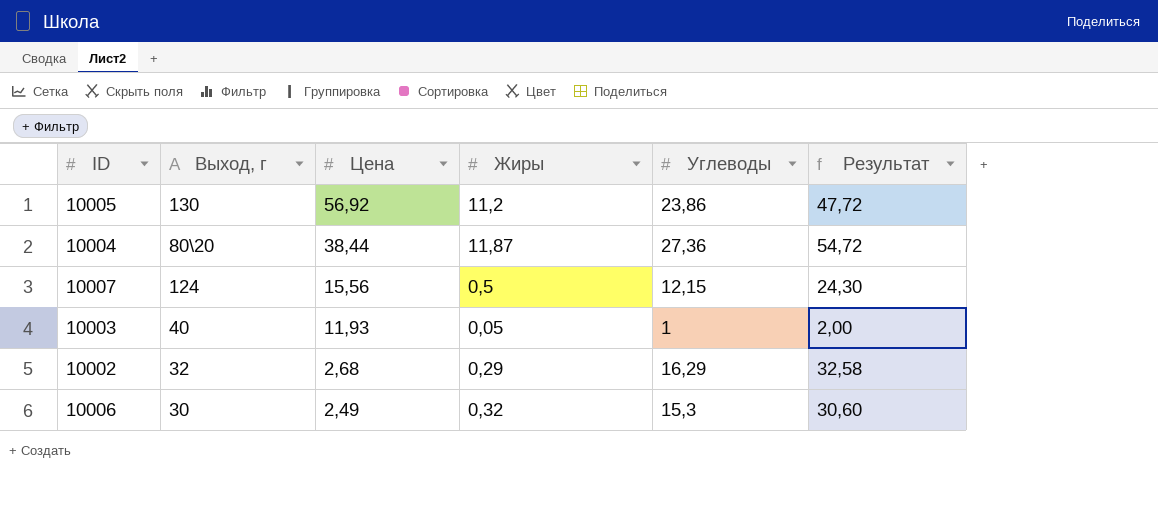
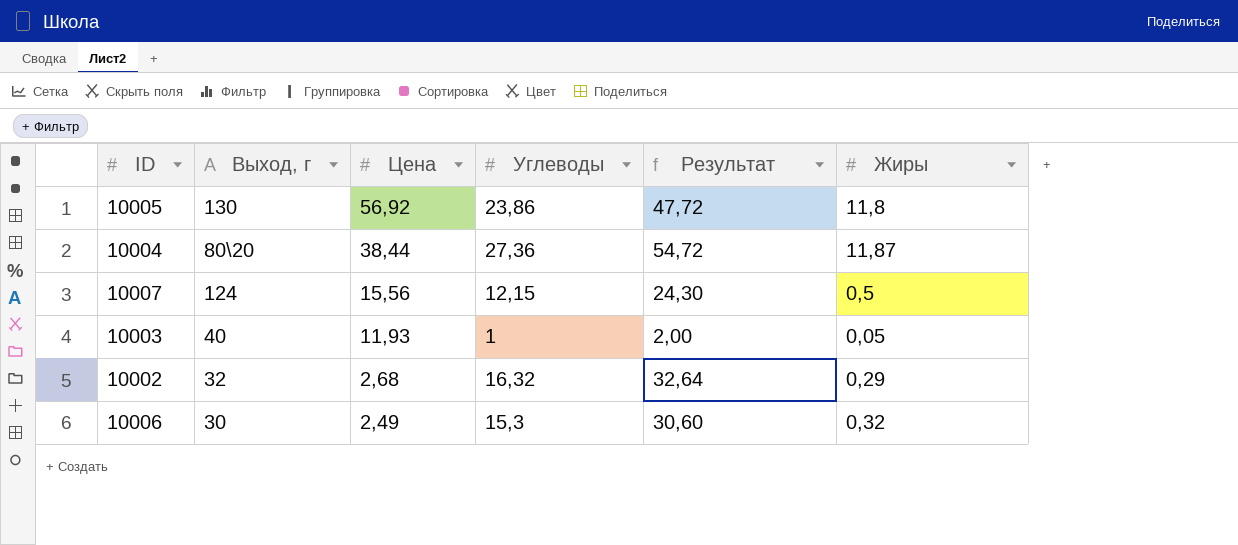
column Жиры | position: 4 -> 6
10005 | Жиры: 11,2 -> 11,8
10002 | Углеводы: 16,29 -> 16,32
10002 | Результат: 32,58 -> 32,64

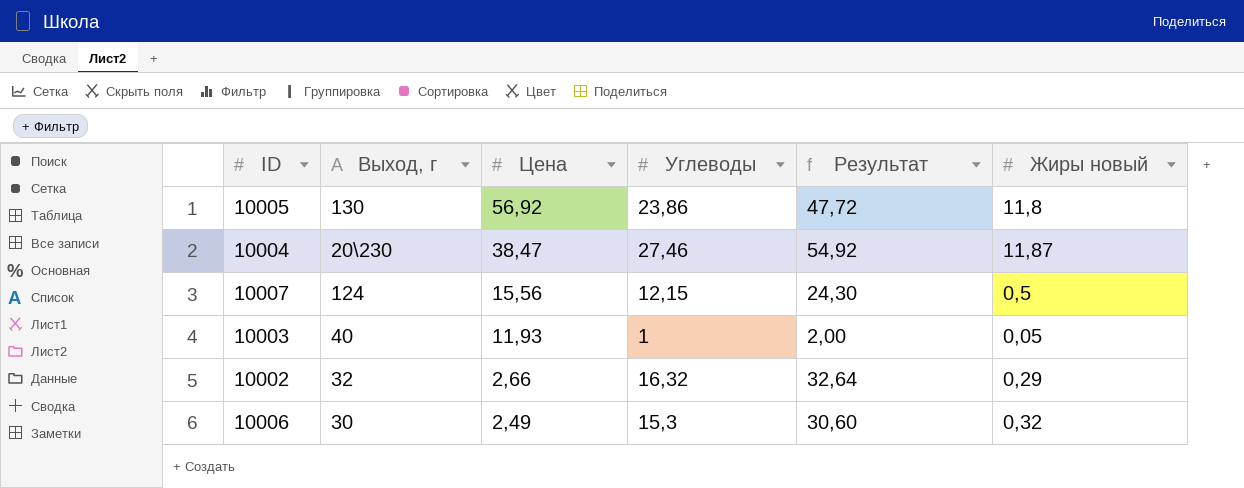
column name: Жиры -> Жиры новый
10004 | Выход, г: 80\20 -> 20\230
10004 | Цена: 38,44 -> 38,47
10004 | Углеводы: 27,36 -> 27,46
10004 | Результат: 54,72 -> 54,92
10002 | Цена: 2,68 -> 2,66

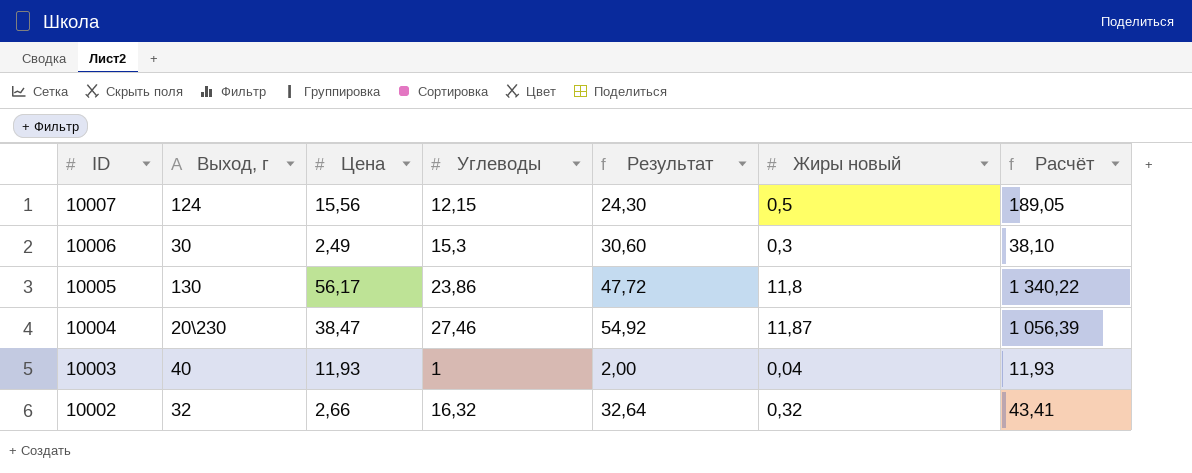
row order: Цена descending -> ID descending
column Расчёт | formula: none -> [Цена] * [Углеводы]
10006 | Жиры новый: 0,32 -> 0,3
10005 | Цена: 56,92 -> 56,17
10003 | Жиры новый: 0,05 -> 0,04
10002 | Жиры новый: 0,29 -> 0,32

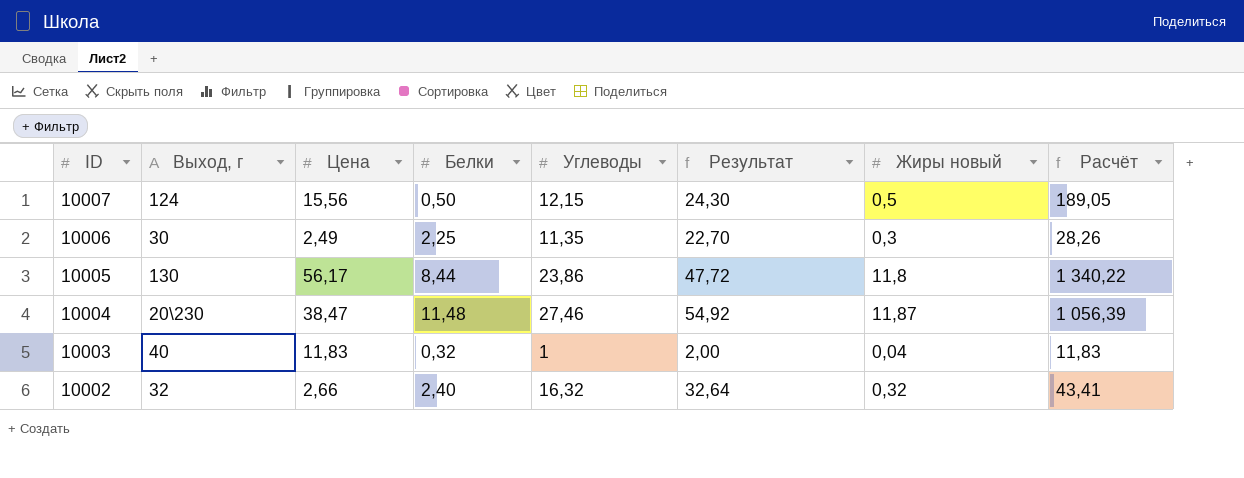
column Белки | position: none -> 4
10006 | Углеводы: 15,3 -> 11,35
10006 | Результат: 30,60 -> 22,70
10006 | Расчёт: 38,10 -> 28,26
10003 | Цена: 11,93 -> 11,83
10003 | Расчёт: 11,93 -> 11,83

